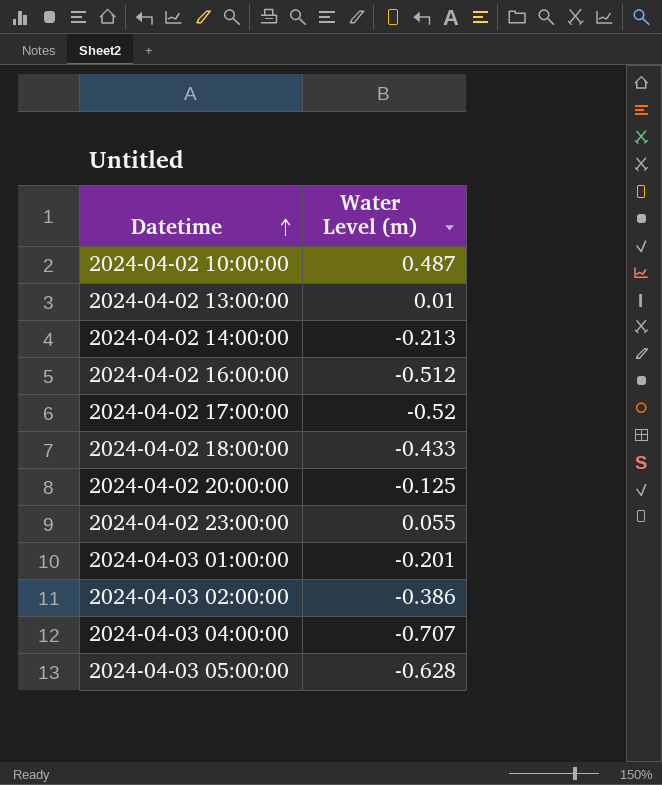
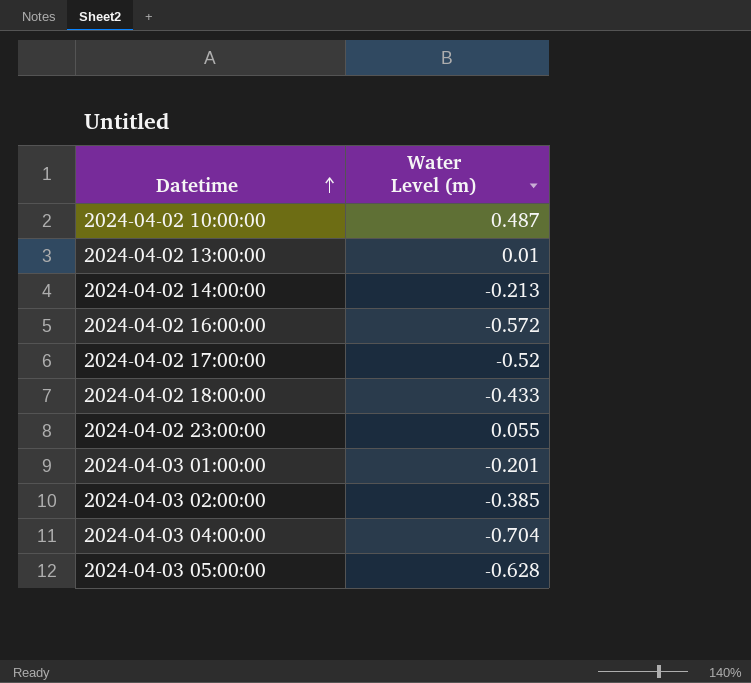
row 2024-04-02 20:00:00: -0.125 -> none
2024-04-02 16:00:00 | Water Level (m): -0.512 -> -0.572
2024-04-03 02:00:00 | Water Level (m): -0.386 -> -0.385
2024-04-03 04:00:00 | Water Level (m): -0.707 -> -0.704

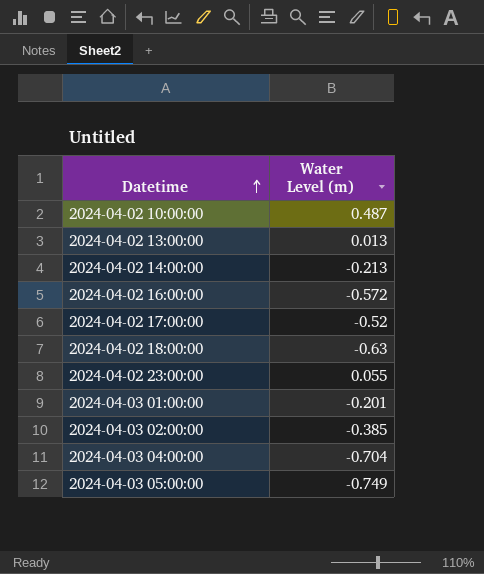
2024-04-02 13:00:00 | Water Level (m): 0.01 -> 0.013
2024-04-02 18:00:00 | Water Level (m): -0.433 -> -0.63
2024-04-03 05:00:00 | Water Level (m): -0.628 -> -0.749

